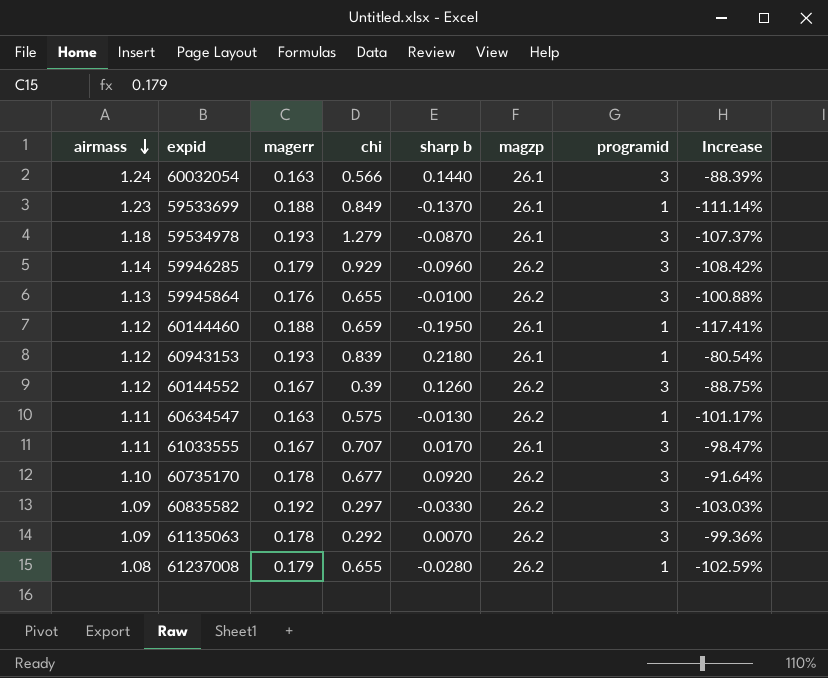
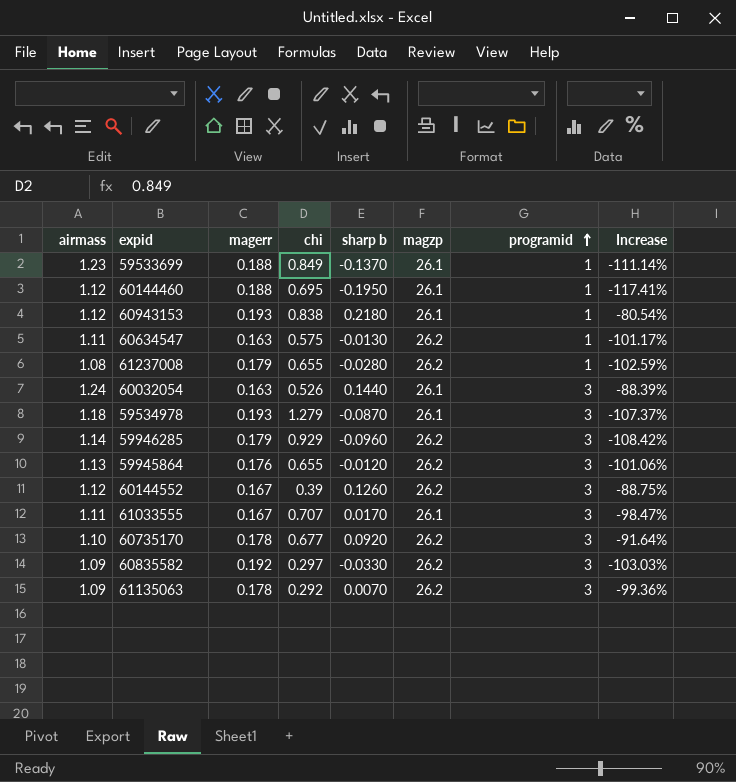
row order: airmass descending -> programid ascending
60144460 | chi: 0.659 -> 0.695
60943153 | chi: 0.839 -> 0.838
60032054 | chi: 0.566 -> 0.526
59945864 | sharp b: -0.0100 -> -0.0120
59945864 | Increase: -100.88% -> -101.06%

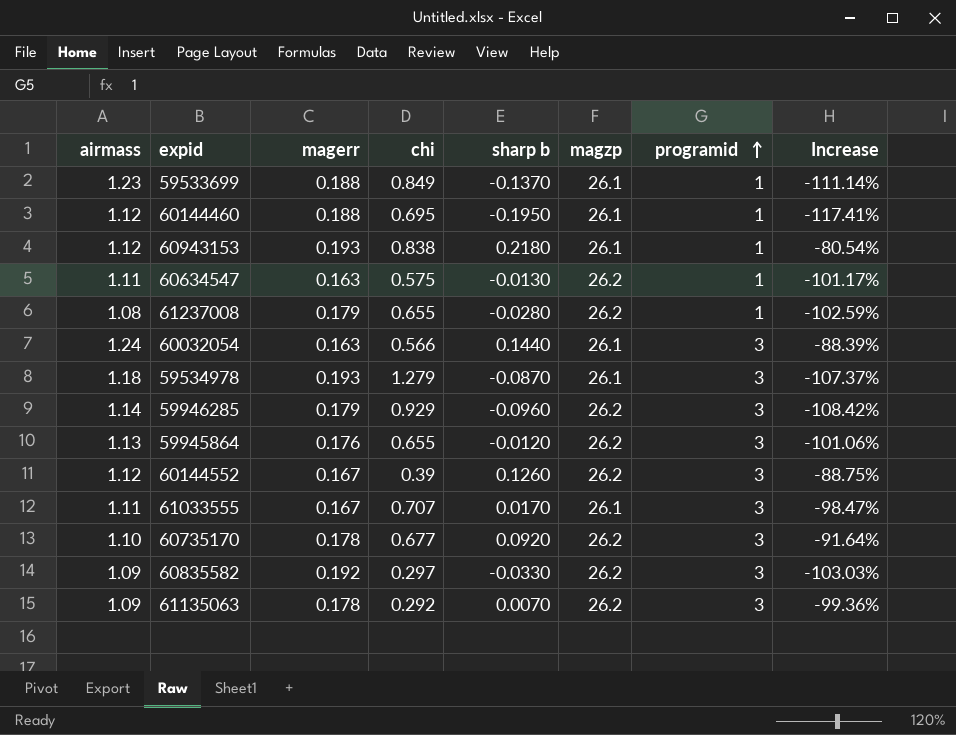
60032054 | chi: 0.526 -> 0.566

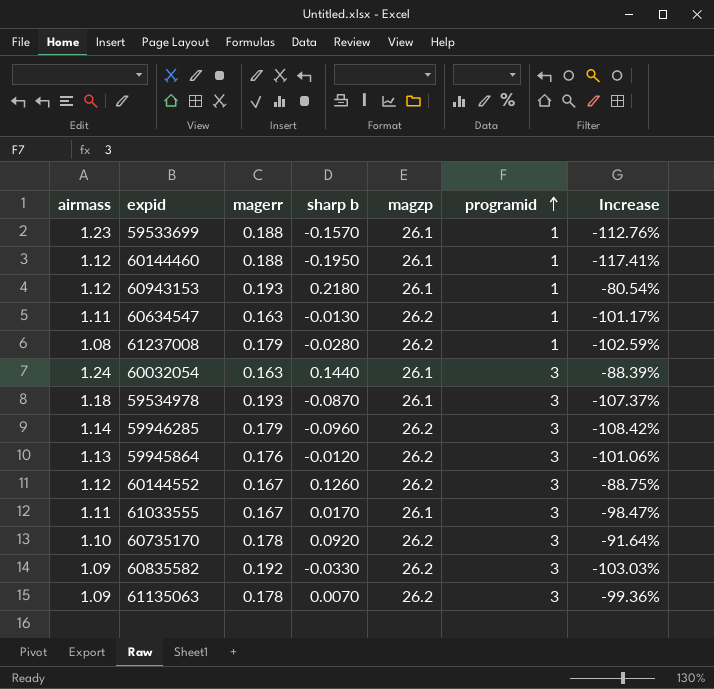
column chi | position: 4 -> none
59533699 | sharp b: -0.1370 -> -0.1570
59533699 | Increase: -111.14% -> -112.76%

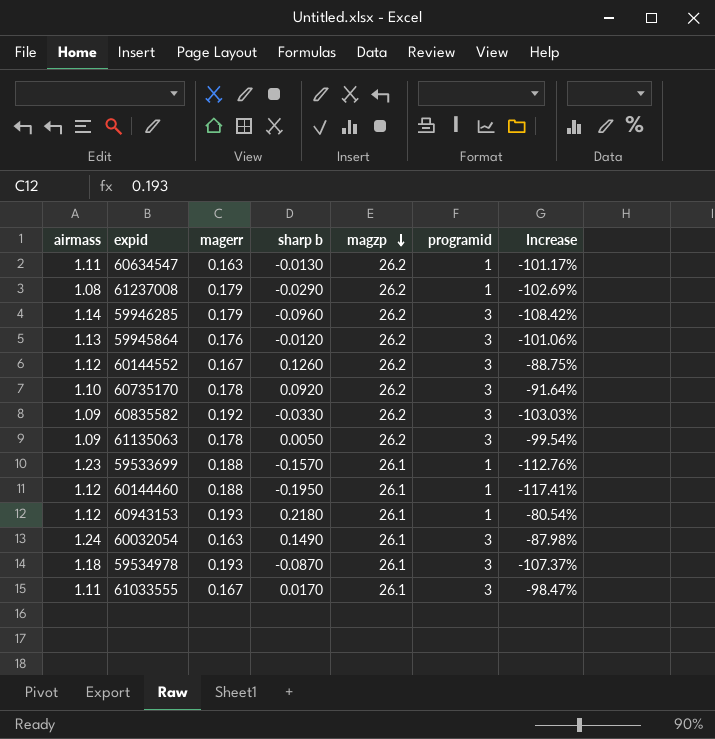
row order: programid ascending -> magzp descending
61237008 | sharp b: -0.0280 -> -0.0290
61237008 | Increase: -102.59% -> -102.69%
61135063 | sharp b: 0.0070 -> 0.0050
61135063 | Increase: -99.36% -> -99.54%
60032054 | sharp b: 0.1440 -> 0.1490
60032054 | Increase: -88.39% -> -87.98%

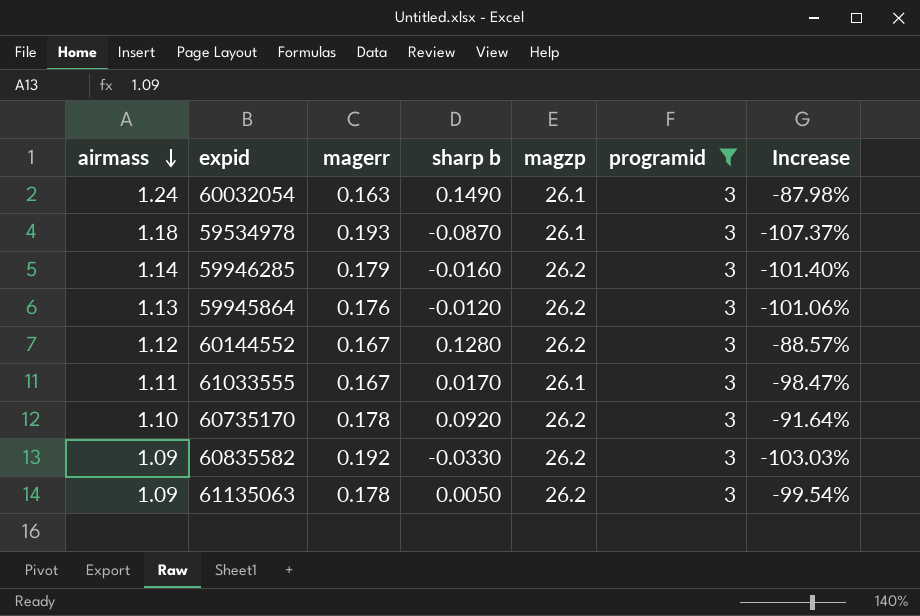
filter: none -> programid = 3
row order: magzp descending -> airmass descending
59946285 | sharp b: -0.0960 -> -0.0160
59946285 | Increase: -108.42% -> -101.40%
60144552 | sharp b: 0.1260 -> 0.1280
60144552 | Increase: -88.75% -> -88.57%

